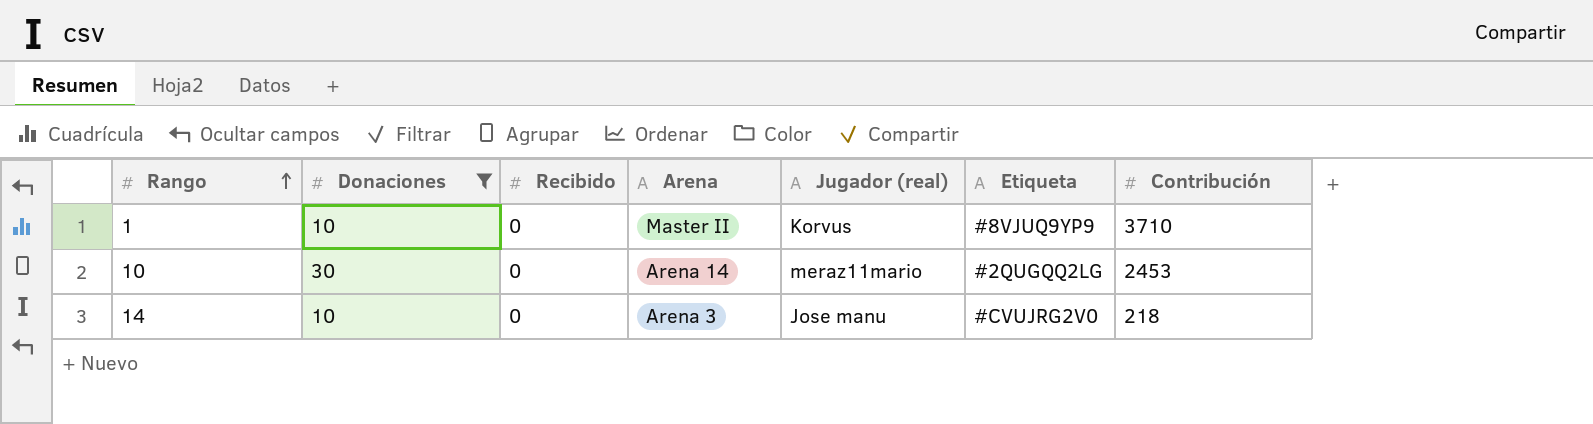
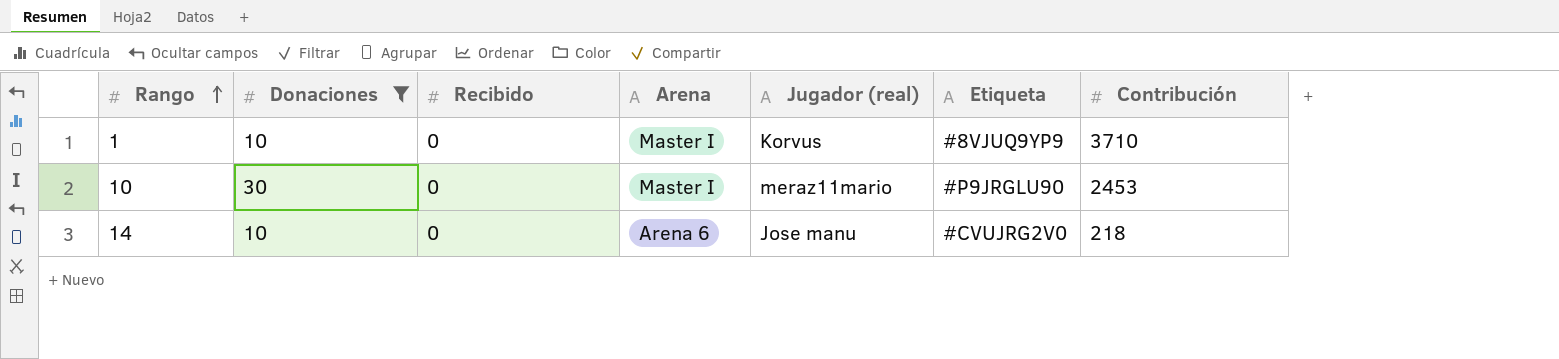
1 | Arena: Master II -> Master I
10 | Arena: Arena 14 -> Master I
10 | Etiqueta: #2QUGQQ2LG -> #P9JRGLU90
14 | Arena: Arena 3 -> Arena 6

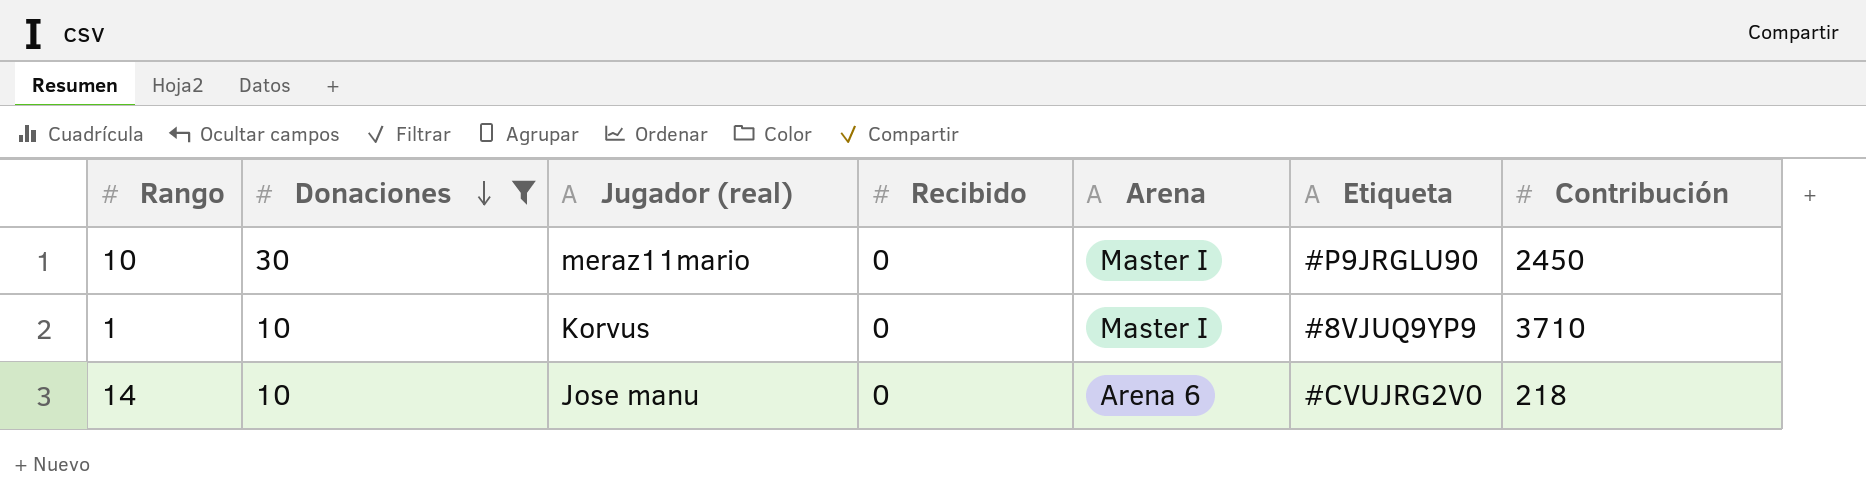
row order: Rango ascending -> Donaciones descending
column Jugador (real) | position: 5 -> 3
10 | Contribución: 2453 -> 2450

